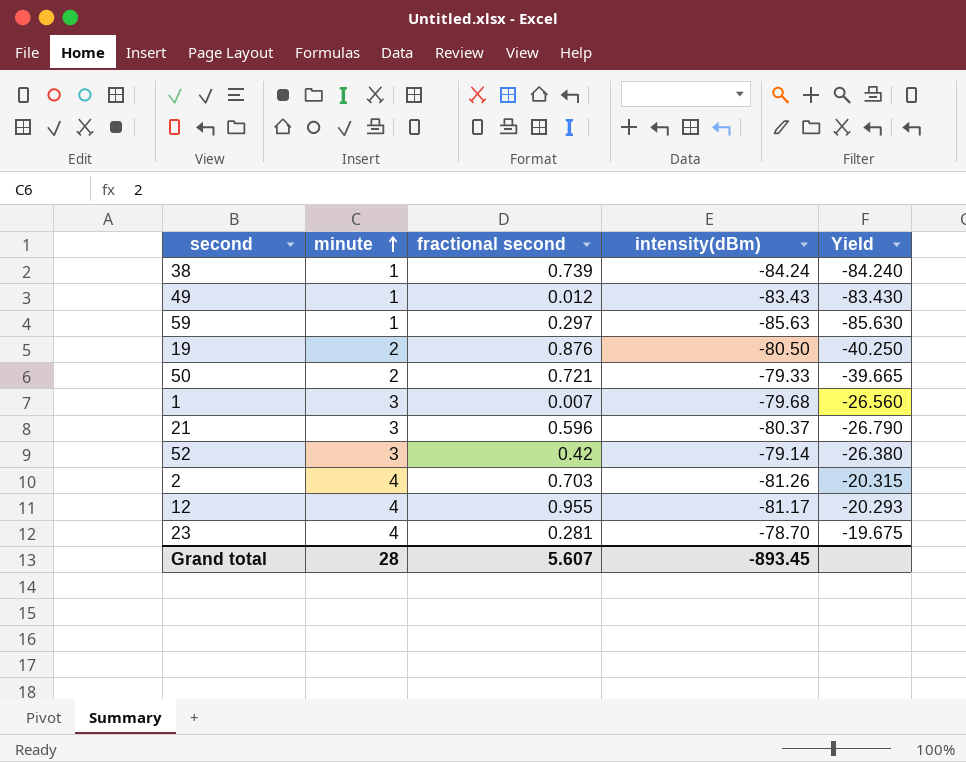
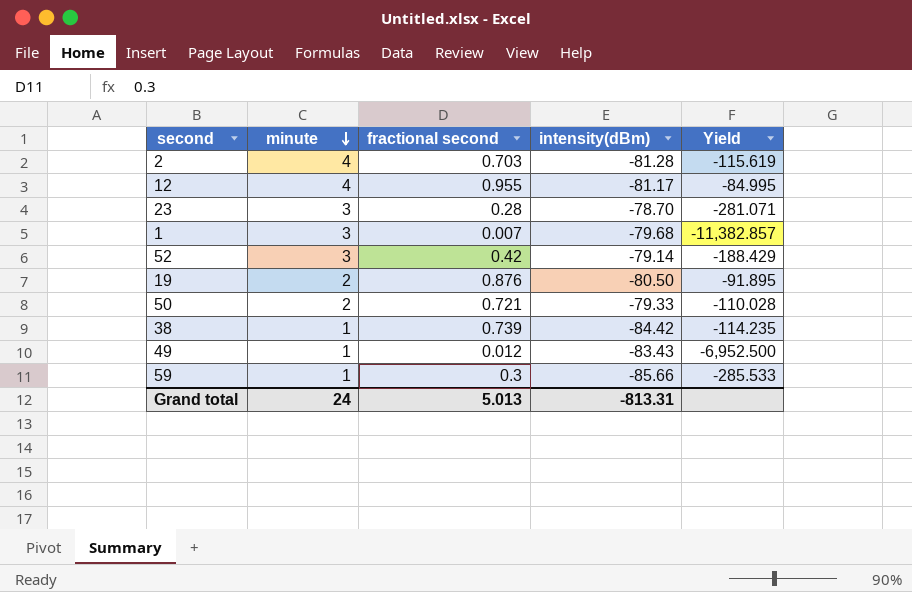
row order: minute ascending -> minute descending
column Yield | formula: [intensity(dBm)] / [minute] -> [intensity(dBm)] / [fractional second]
row 21: 3 | 0.596 | -80.37 | -26.790 -> none
2 | intensity(dBm): -81.26 -> -81.28
23 | minute: 4 -> 3
23 | fractional second: 0.281 -> 0.28
38 | intensity(dBm): -84.24 -> -84.42
59 | fractional second: 0.297 -> 0.3
59 | intensity(dBm): -85.63 -> -85.66
Grand total | minute: 28 -> 24
Grand total | fractional second: 5.607 -> 5.013
Grand total | intensity(dBm): -893.45 -> -813.31

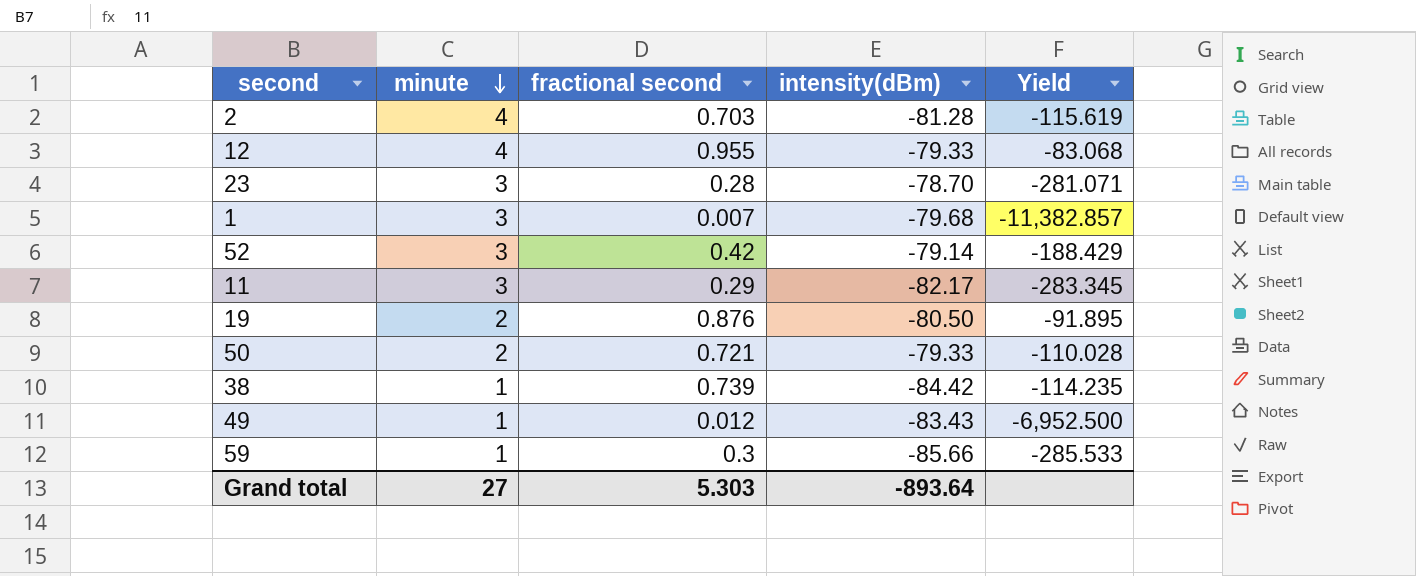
12 | intensity(dBm): -81.17 -> -79.33
12 | Yield: -84.995 -> -83.068
row 11: none -> 3 | 0.29 | -82.17 | -283.345
Grand total | minute: 24 -> 27
Grand total | fractional second: 5.013 -> 5.303
Grand total | intensity(dBm): -813.31 -> -893.64

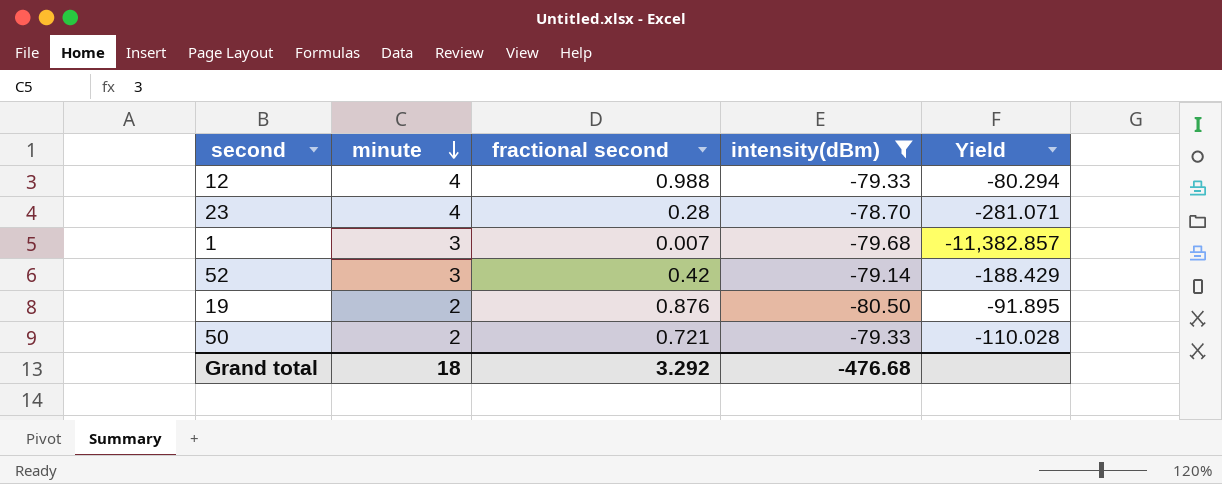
filter: none -> intensity(dBm) >= -80.50
12 | fractional second: 0.955 -> 0.988
12 | Yield: -83.068 -> -80.294
23 | minute: 3 -> 4
Grand total | minute: 27 -> 18
Grand total | fractional second: 5.303 -> 3.292
Grand total | intensity(dBm): -893.64 -> -476.68

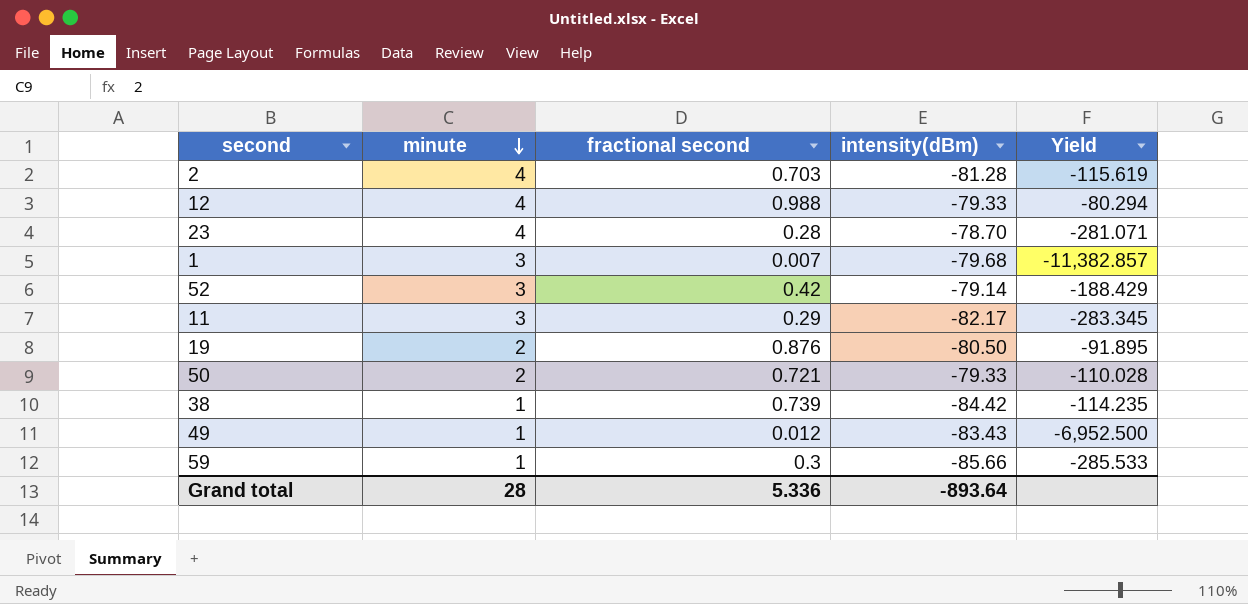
filter: intensity(dBm) >= -80.50 -> none
Grand total | minute: 18 -> 28
Grand total | fractional second: 3.292 -> 5.336
Grand total | intensity(dBm): -476.68 -> -893.64

